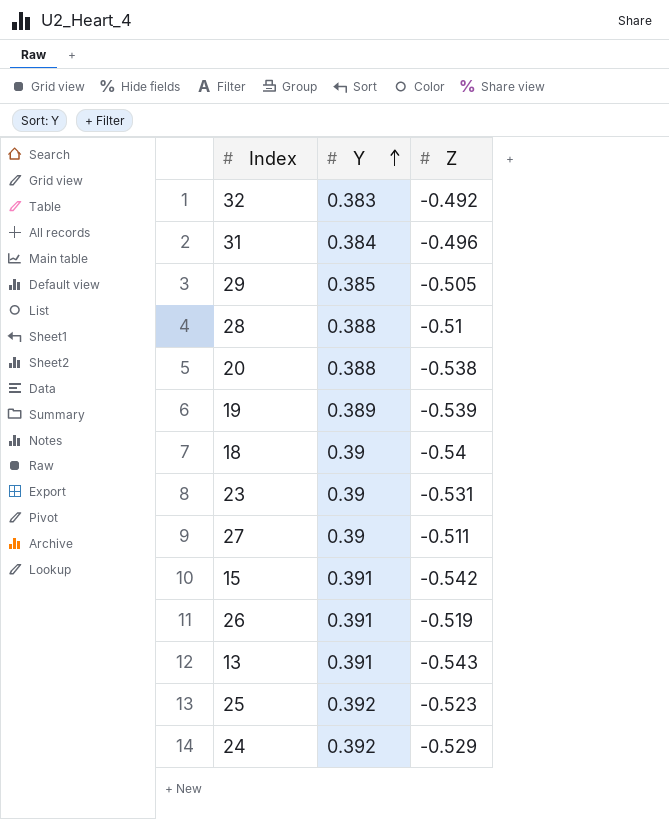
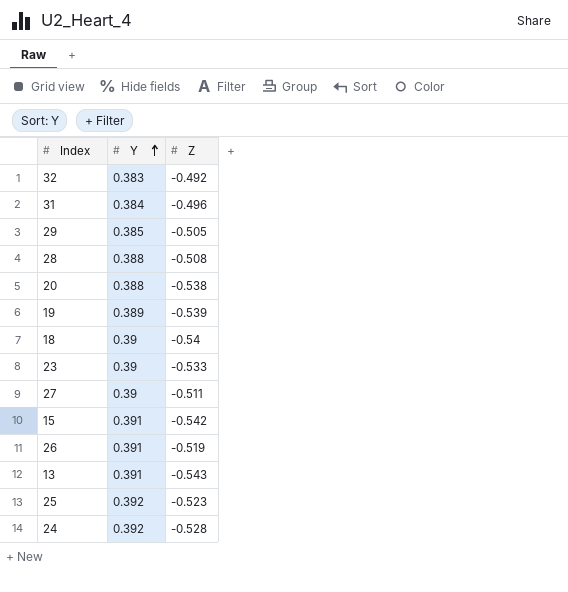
28 | Z: -0.51 -> -0.508
23 | Z: -0.531 -> -0.533
24 | Z: -0.529 -> -0.528

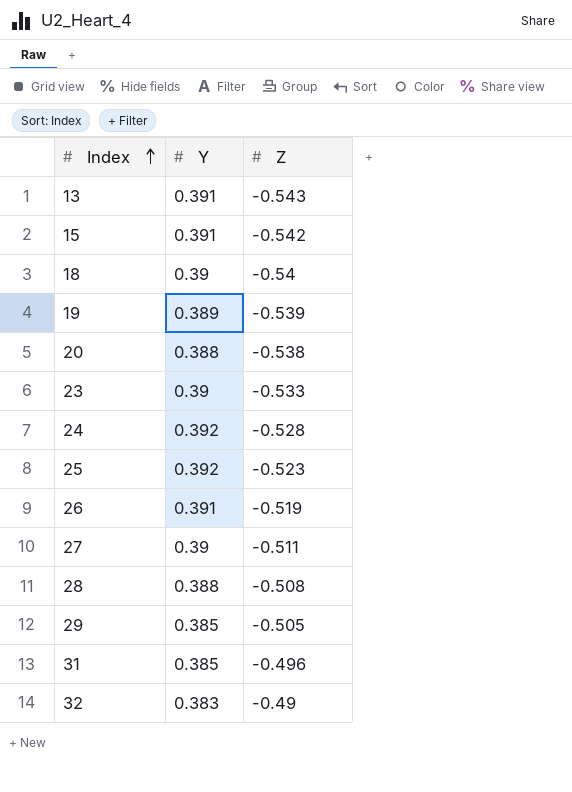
row order: Y ascending -> Index ascending
31 | Y: 0.384 -> 0.385
32 | Z: -0.492 -> -0.49

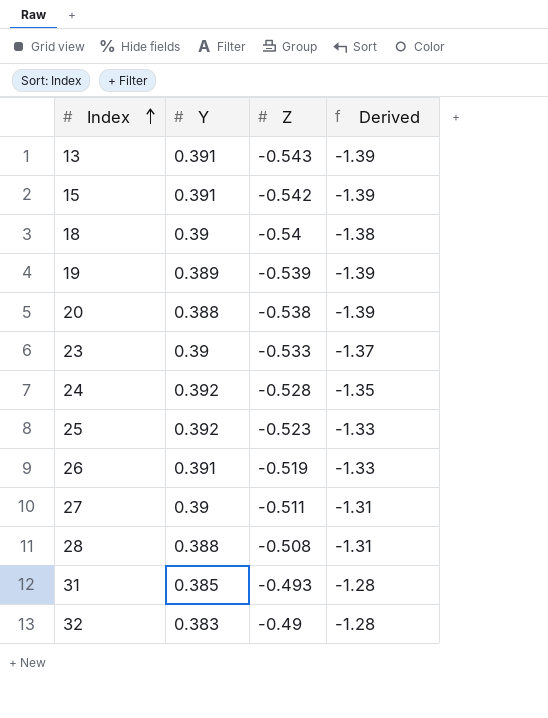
column Derived | formula: none -> [Z] / [Y]
row 29: 0.385 | -0.505 -> none
31 | Z: -0.496 -> -0.493

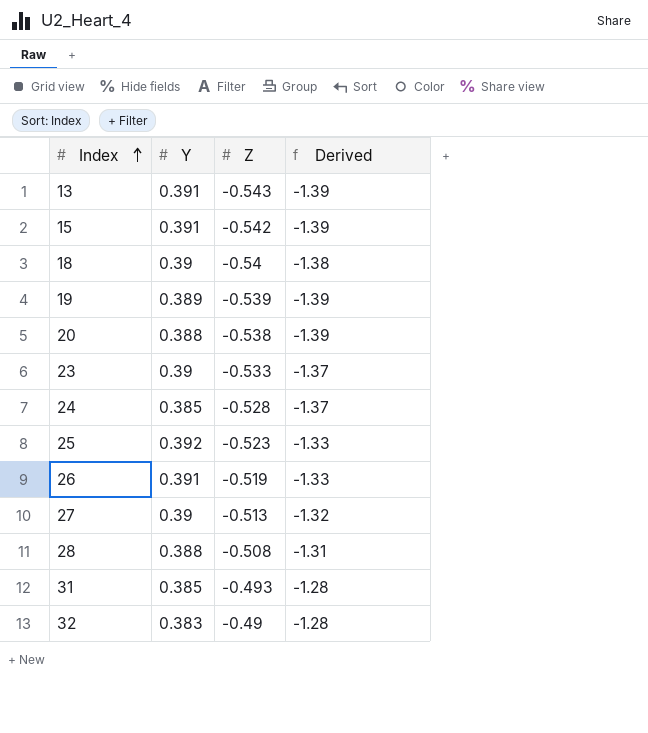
24 | Y: 0.392 -> 0.385
24 | Derived: -1.35 -> -1.37
27 | Z: -0.511 -> -0.513
27 | Derived: -1.31 -> -1.32

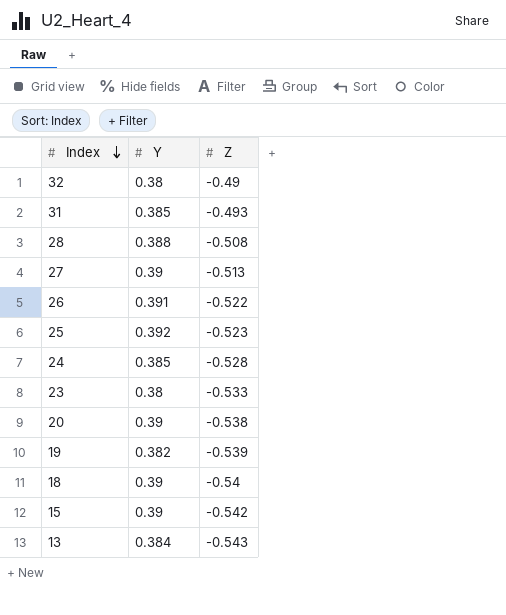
row order: Index ascending -> Index descending
column Derived | formula: [Z] / [Y] -> none
32 | Y: 0.383 -> 0.38
26 | Z: -0.519 -> -0.522
23 | Y: 0.39 -> 0.38
20 | Y: 0.388 -> 0.39
19 | Y: 0.389 -> 0.382
15 | Y: 0.391 -> 0.39
13 | Y: 0.391 -> 0.384

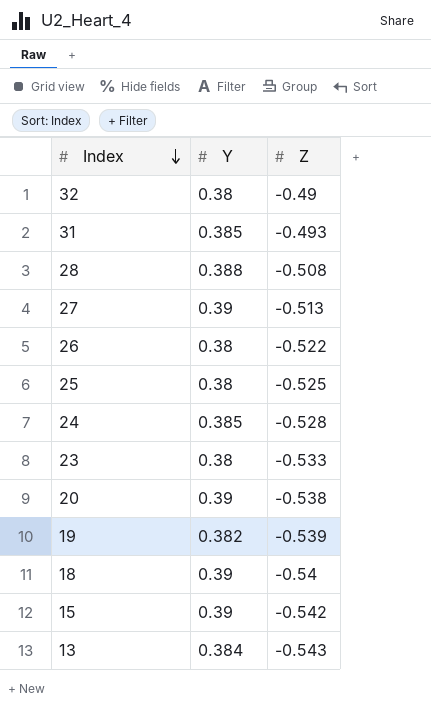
26 | Y: 0.391 -> 0.38
25 | Y: 0.392 -> 0.38
25 | Z: -0.523 -> -0.525

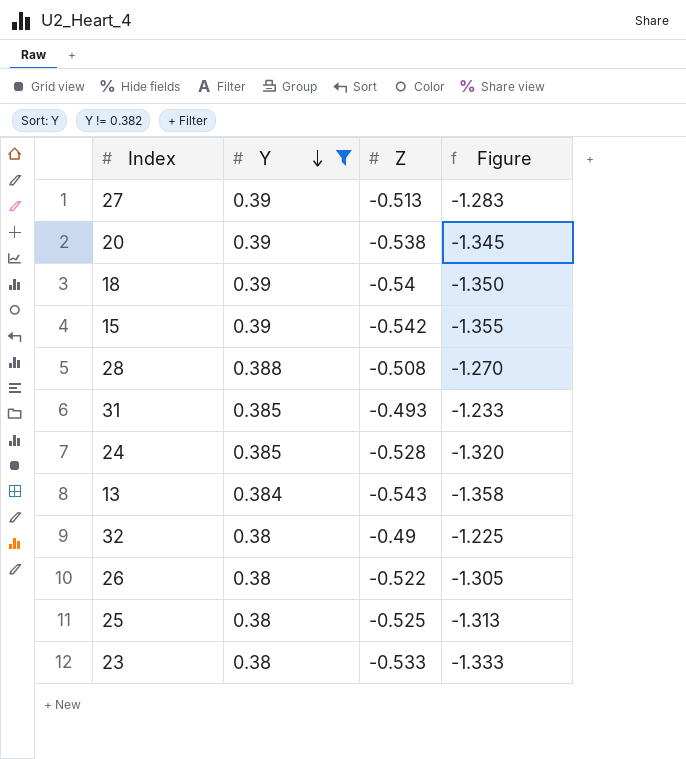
filter: none -> Y != 0.382
row order: Index descending -> Y descending
column Figure | formula: none -> [Z] * 2.5

